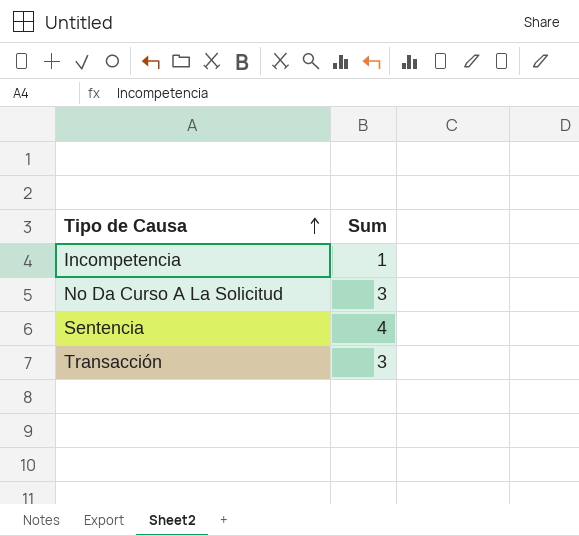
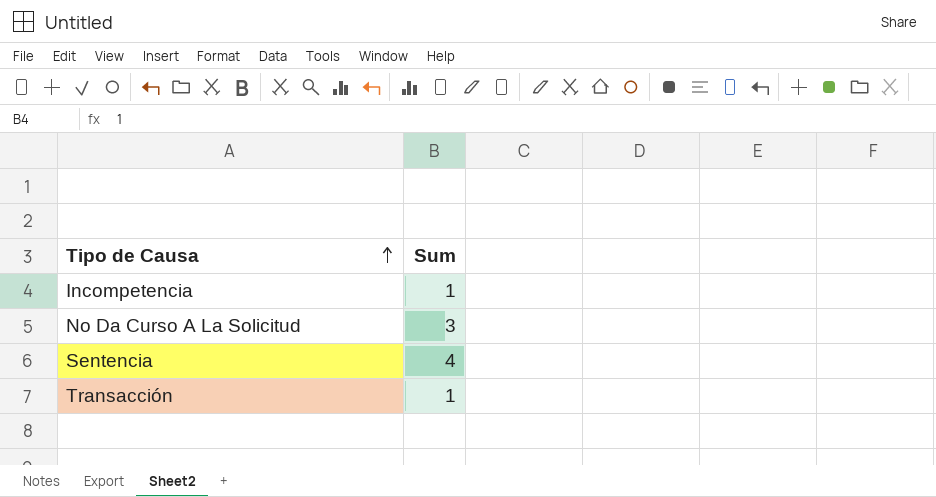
Transacción | Sum: 3 -> 1

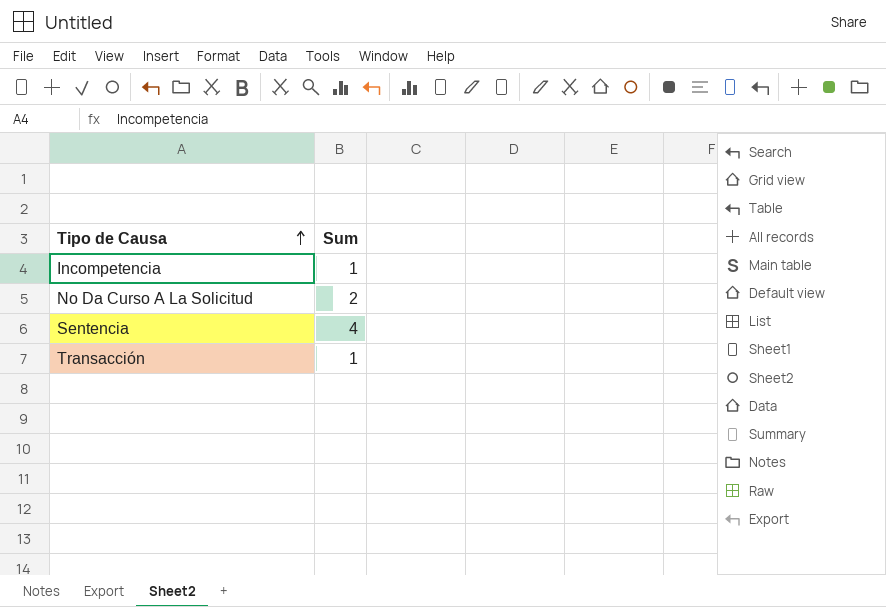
No Da Curso A La Solicitud | Sum: 3 -> 2

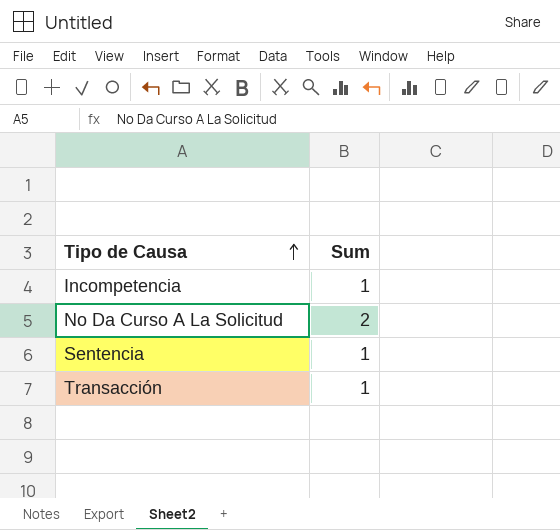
Sentencia | Sum: 4 -> 1

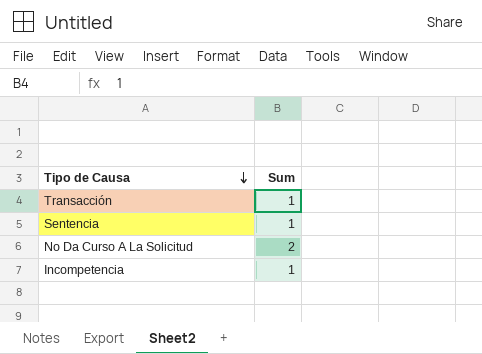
row order: Tipo de Causa ascending -> Tipo de Causa descending

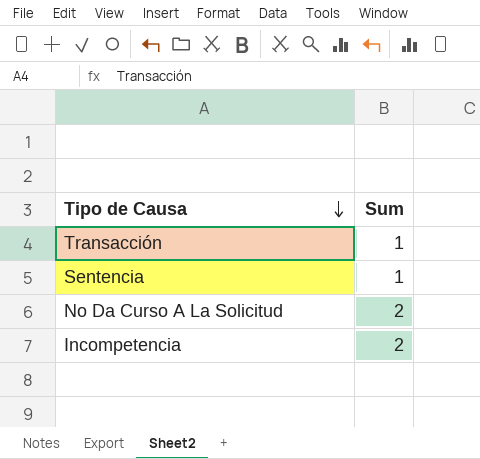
Incompetencia | Sum: 1 -> 2

